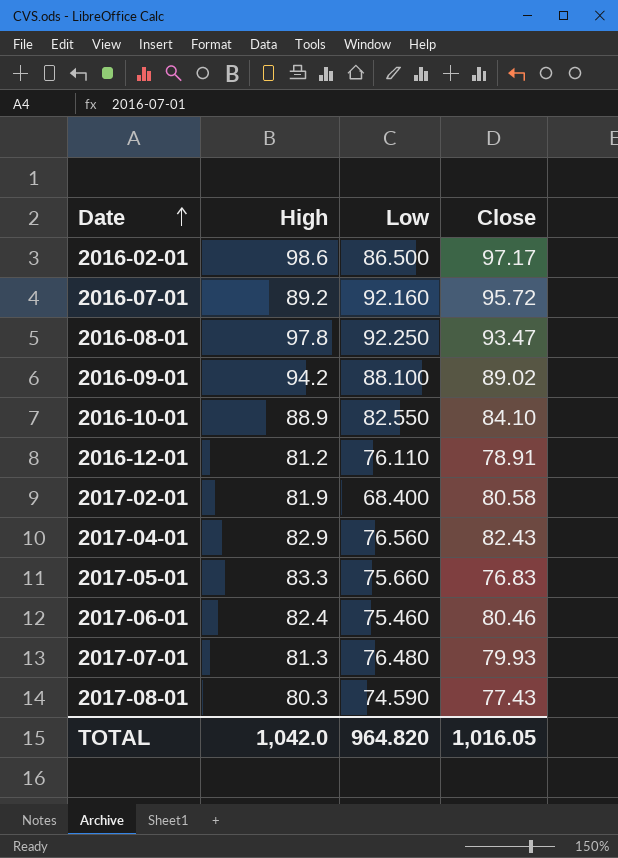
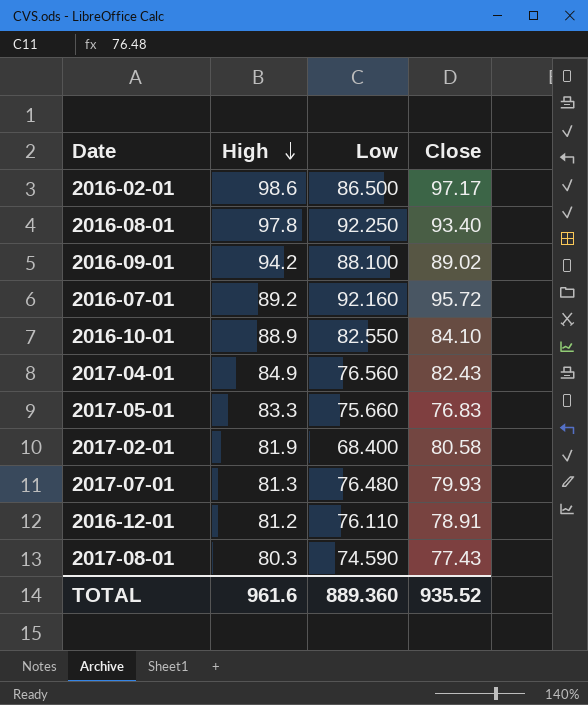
row order: Date ascending -> High descending
row 2017-06-01: 82.4 | 75.460 | 80.46 -> none
2016-08-01 | Close: 93.47 -> 93.40
2017-04-01 | High: 82.9 -> 84.9
TOTAL | High: 1,042.0 -> 961.6
TOTAL | Low: 964.820 -> 889.360
TOTAL | Close: 1,016.05 -> 935.52

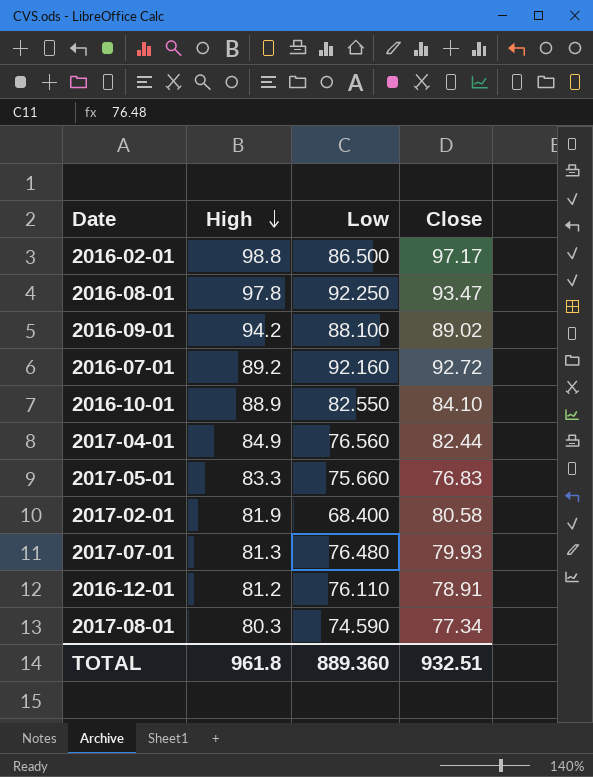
2016-02-01 | High: 98.6 -> 98.8
2016-08-01 | Close: 93.40 -> 93.47
2016-07-01 | Close: 95.72 -> 92.72
2017-04-01 | Close: 82.43 -> 82.44
2017-08-01 | Close: 77.43 -> 77.34
TOTAL | High: 961.6 -> 961.8
TOTAL | Close: 935.52 -> 932.51

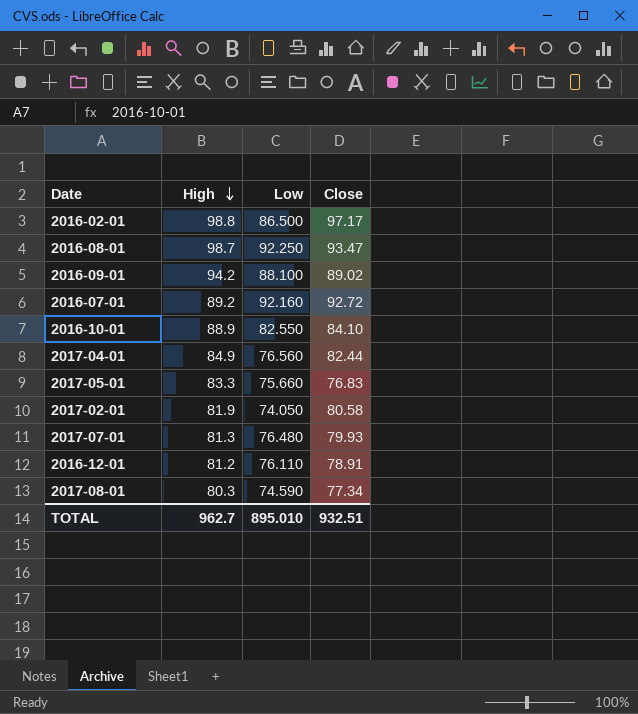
2016-08-01 | High: 97.8 -> 98.7
2017-02-01 | Low: 68.400 -> 74.050
TOTAL | High: 961.8 -> 962.7
TOTAL | Low: 889.360 -> 895.010

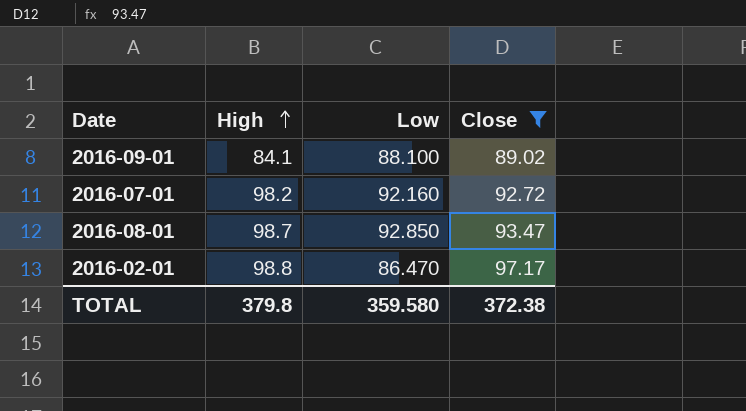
filter: none -> Close >= 89.02
row order: High descending -> High ascending
2016-09-01 | High: 94.2 -> 84.1
2016-07-01 | High: 89.2 -> 98.2
2016-08-01 | Low: 92.250 -> 92.850
2016-02-01 | Low: 86.500 -> 86.470
TOTAL | High: 962.7 -> 379.8
TOTAL | Low: 895.010 -> 359.580
TOTAL | Close: 932.51 -> 372.38

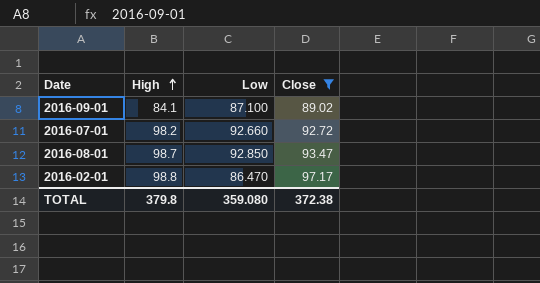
2016-09-01 | Low: 88.100 -> 87.100
2016-07-01 | Low: 92.160 -> 92.660
TOTAL | Low: 359.580 -> 359.080

